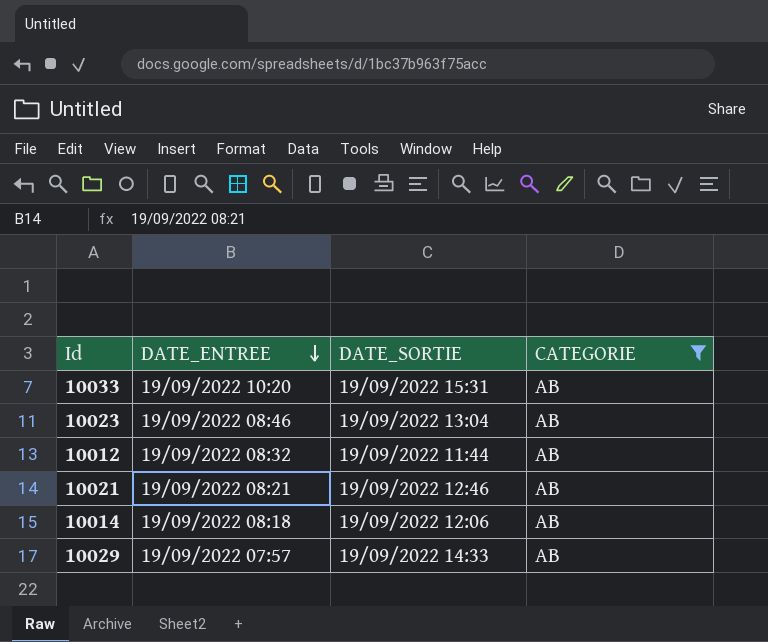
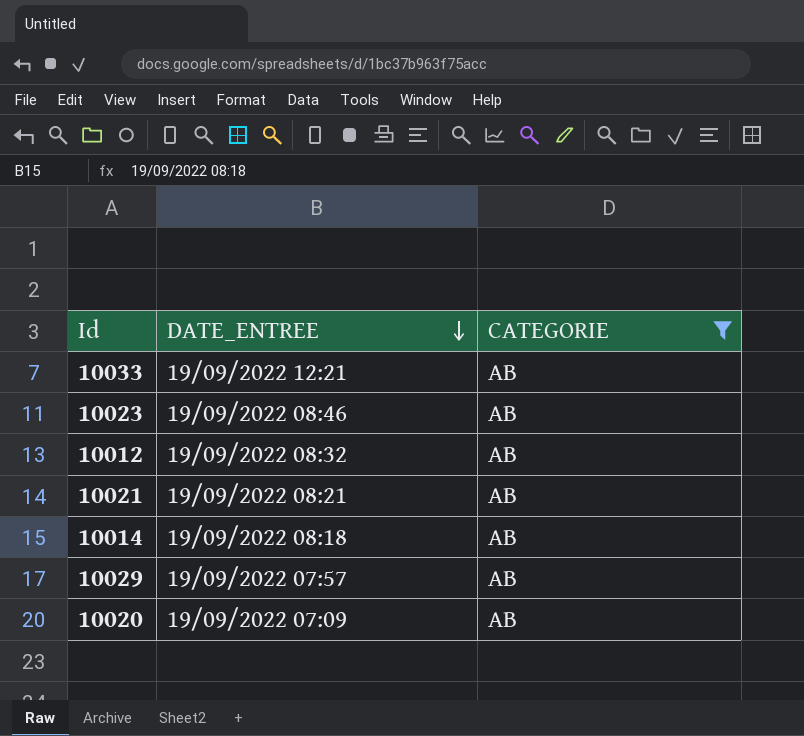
column DATE_SORTIE | position: 3 -> none
10033 | DATE_ENTREE: 19/09/2022 10:20 -> 19/09/2022 12:21
row 10020: none -> 19/09/2022 07:09 | AB

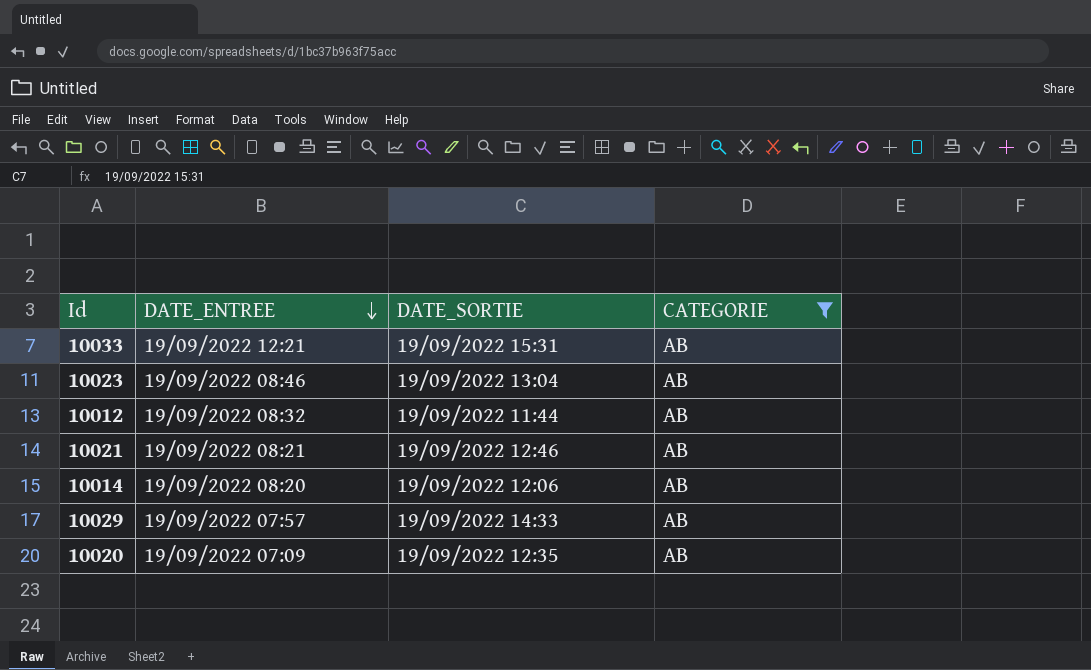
column DATE_SORTIE | position: none -> 3
10014 | DATE_ENTREE: 19/09/2022 08:18 -> 19/09/2022 08:20

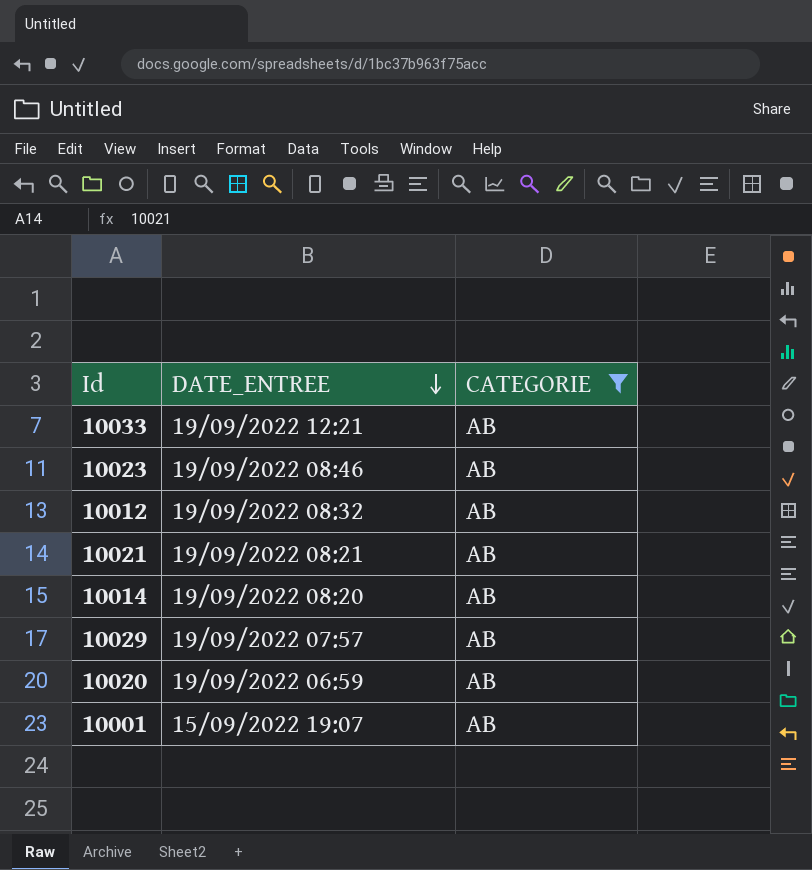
column DATE_SORTIE | position: 3 -> none
10020 | DATE_ENTREE: 19/09/2022 07:09 -> 19/09/2022 06:59
row 10001: none -> 15/09/2022 19:07 | AB

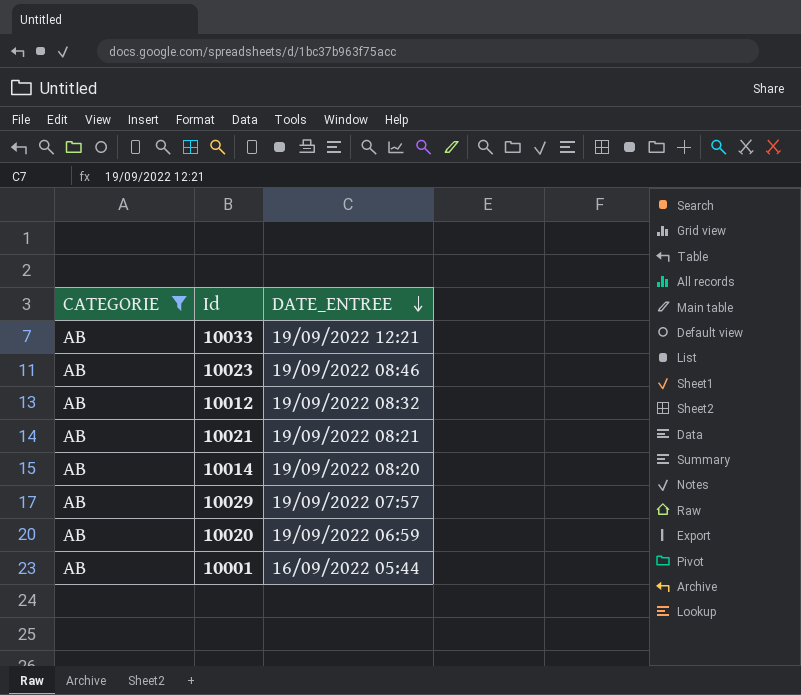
column CATEGORIE | position: 3 -> 1
10001 | DATE_ENTREE: 15/09/2022 19:07 -> 16/09/2022 05:44

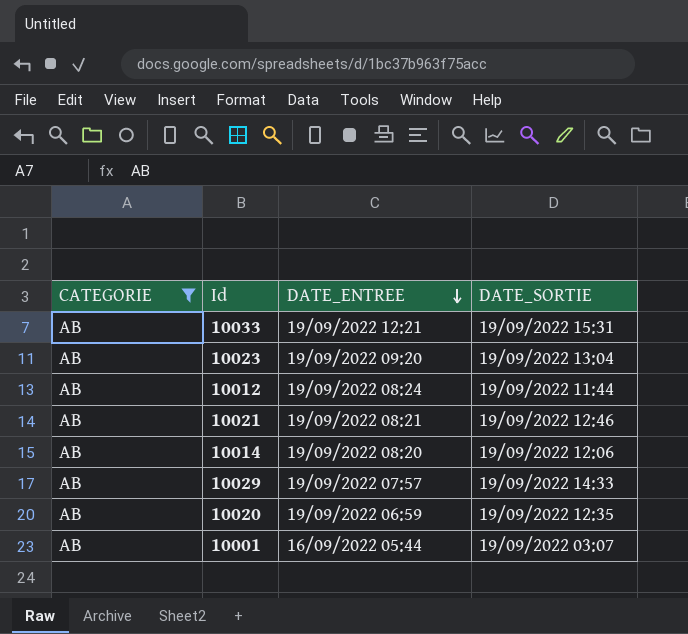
column DATE_SORTIE | position: none -> 4
10023 | DATE_ENTREE: 19/09/2022 08:46 -> 19/09/2022 09:20
10012 | DATE_ENTREE: 19/09/2022 08:32 -> 19/09/2022 08:24

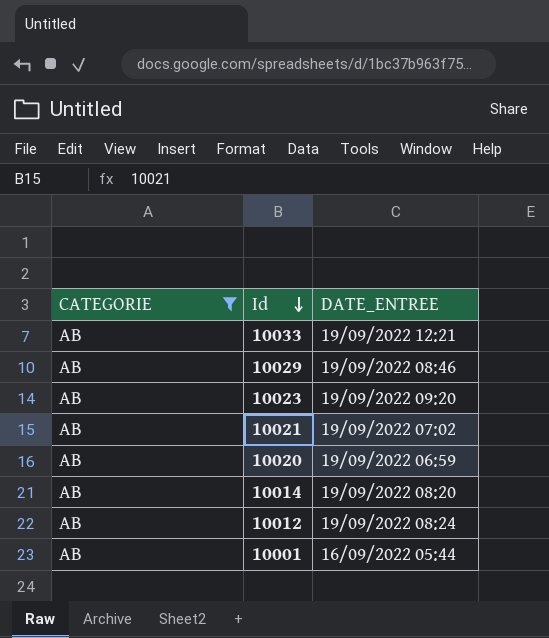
row order: DATE_ENTREE descending -> Id descending
column DATE_SORTIE | position: 4 -> none
10029 | DATE_ENTREE: 19/09/2022 07:57 -> 19/09/2022 08:46
10021 | DATE_ENTREE: 19/09/2022 08:21 -> 19/09/2022 07:02

